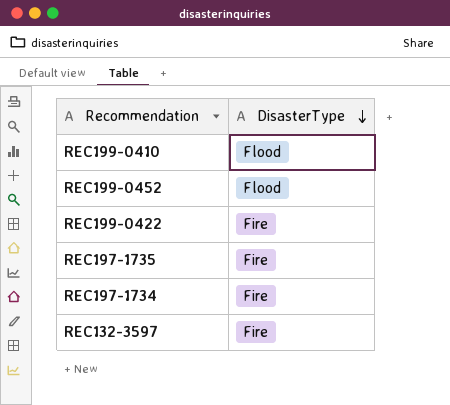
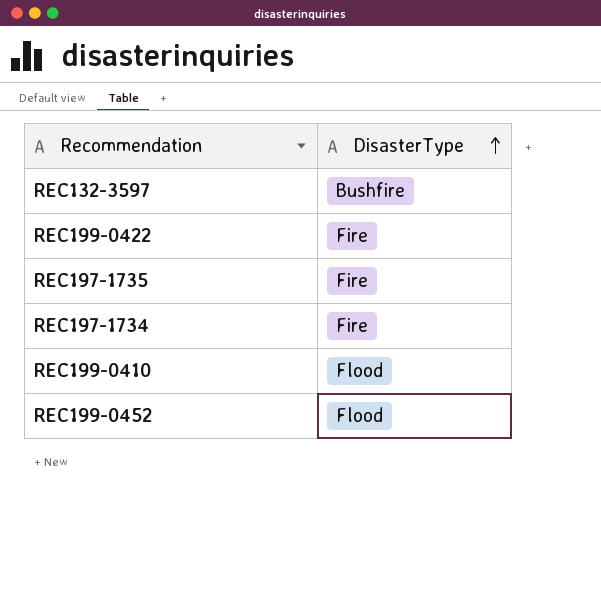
row order: DisasterType descending -> DisasterType ascending
REC132-3597 | DisasterType: Fire -> Bushfire

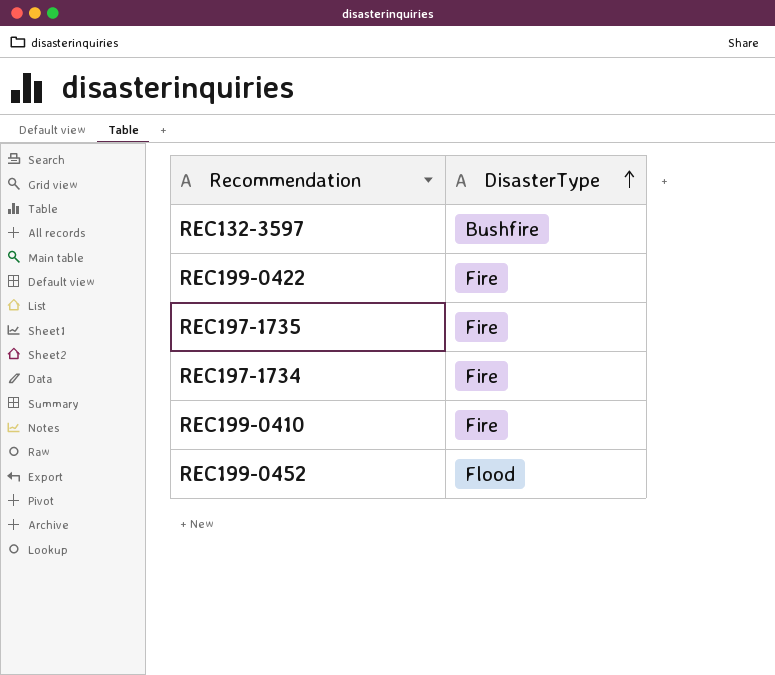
REC199-0410 | DisasterType: Flood -> Fire

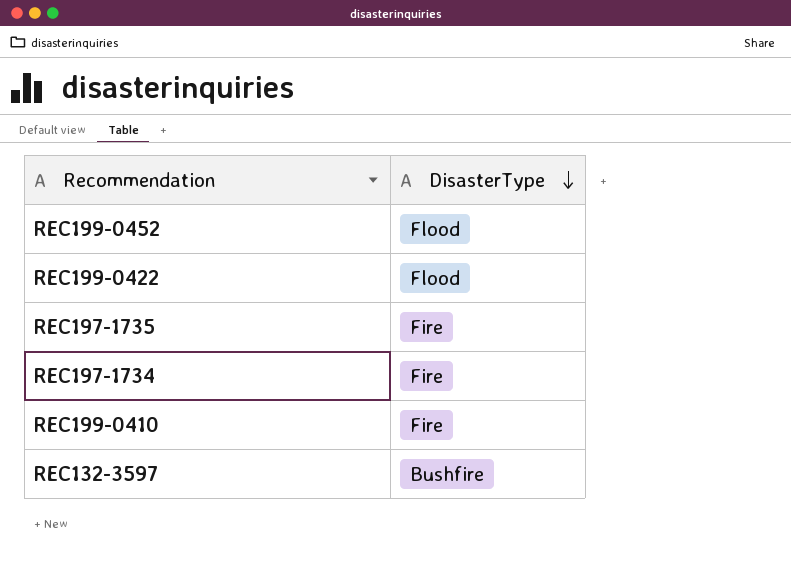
row order: DisasterType ascending -> DisasterType descending
REC199-0422 | DisasterType: Fire -> Flood

